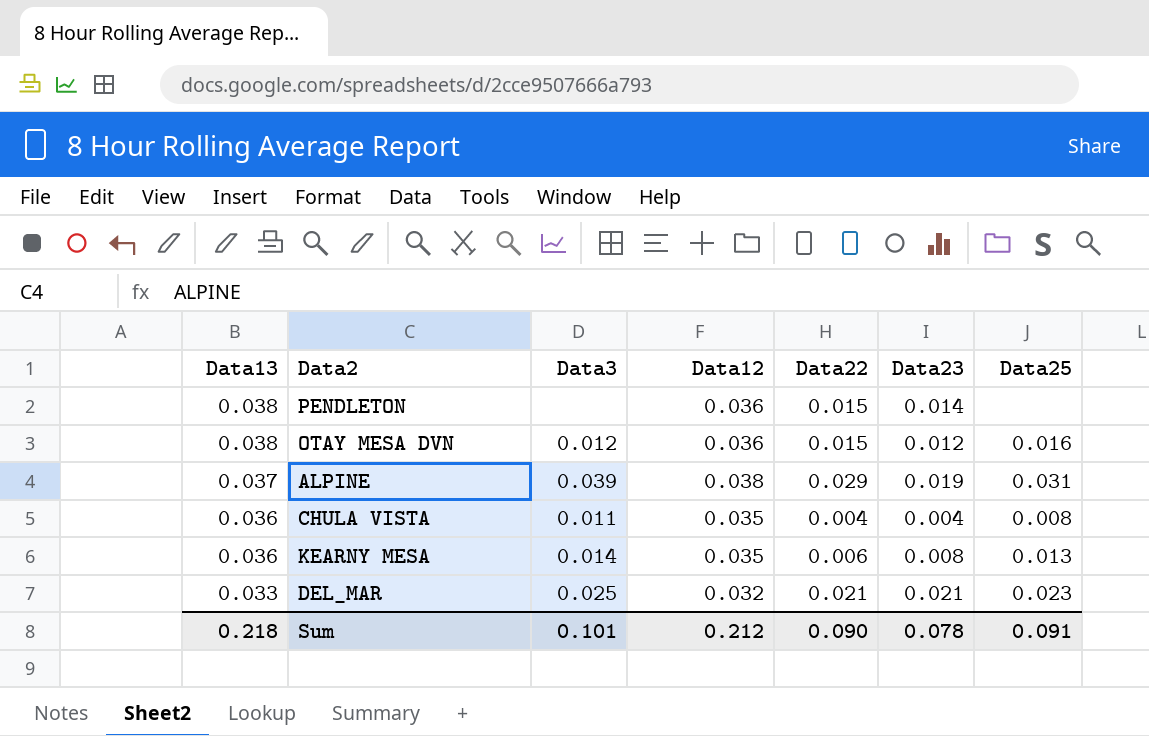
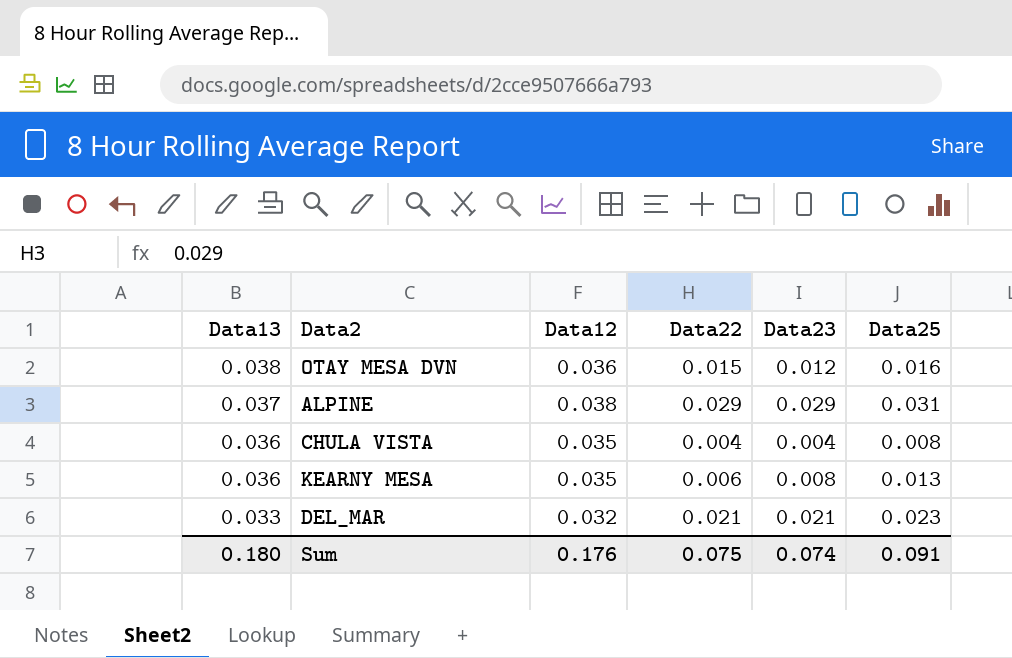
column Data3 | position: 3 -> none
row PENDLETON: 0.038 | none | 0.036 | 0.015 | 0.014 | none -> none
ALPINE | Data23: 0.019 -> 0.029
Sum | Data13: 0.218 -> 0.180
Sum | Data12: 0.212 -> 0.176
Sum | Data22: 0.090 -> 0.075
Sum | Data23: 0.078 -> 0.074

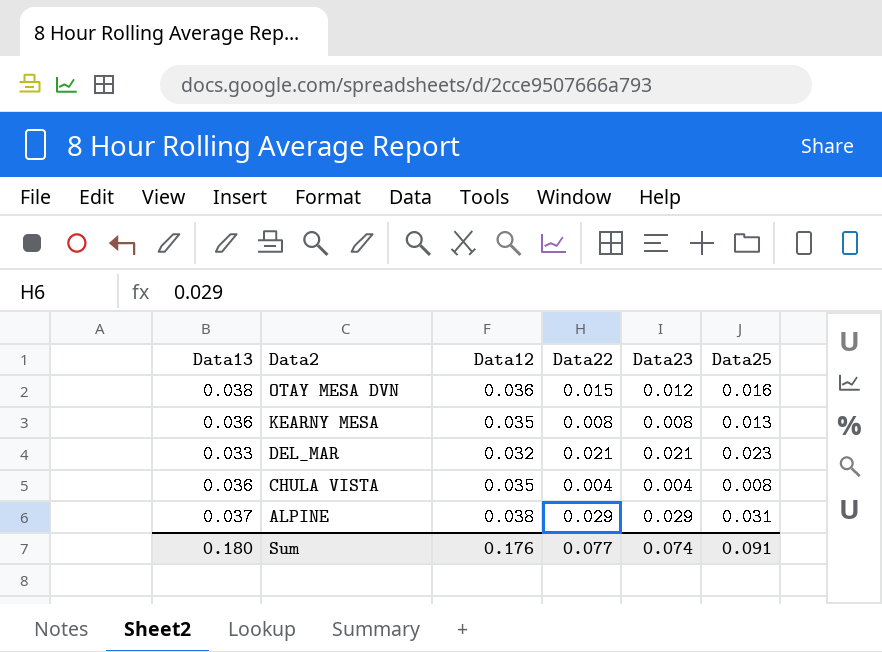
row order: Data13 descending -> Data2 descending
KEARNY MESA | Data22: 0.006 -> 0.008
Sum | Data22: 0.075 -> 0.077

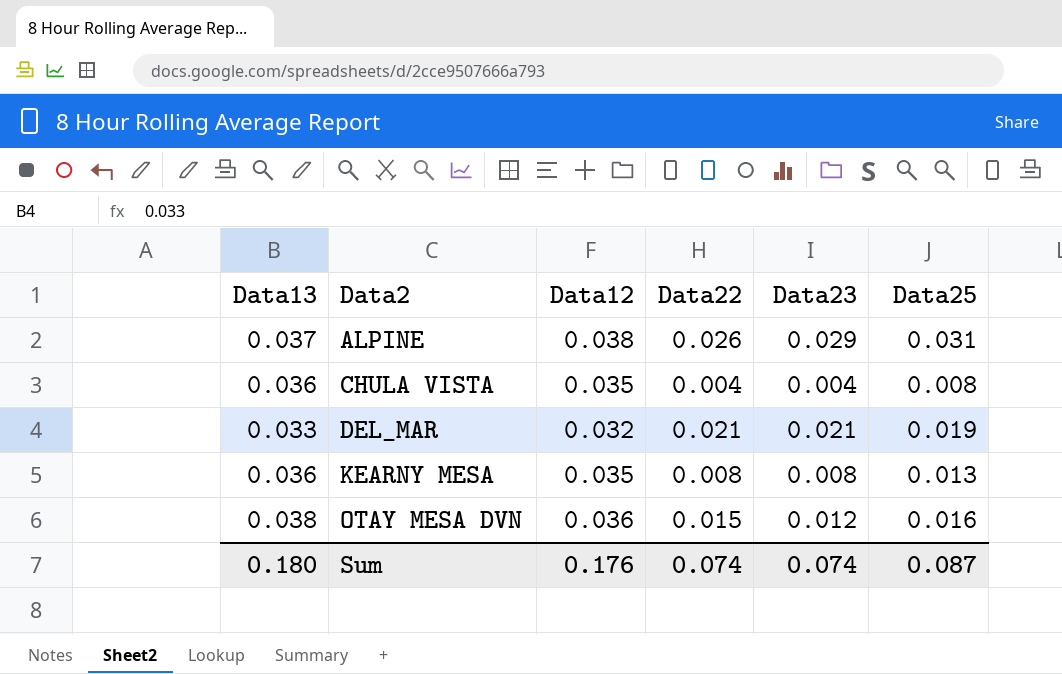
row order: Data2 descending -> Data2 ascending
ALPINE | Data22: 0.029 -> 0.026
DEL_MAR | Data25: 0.023 -> 0.019
Sum | Data22: 0.077 -> 0.074
Sum | Data25: 0.091 -> 0.087

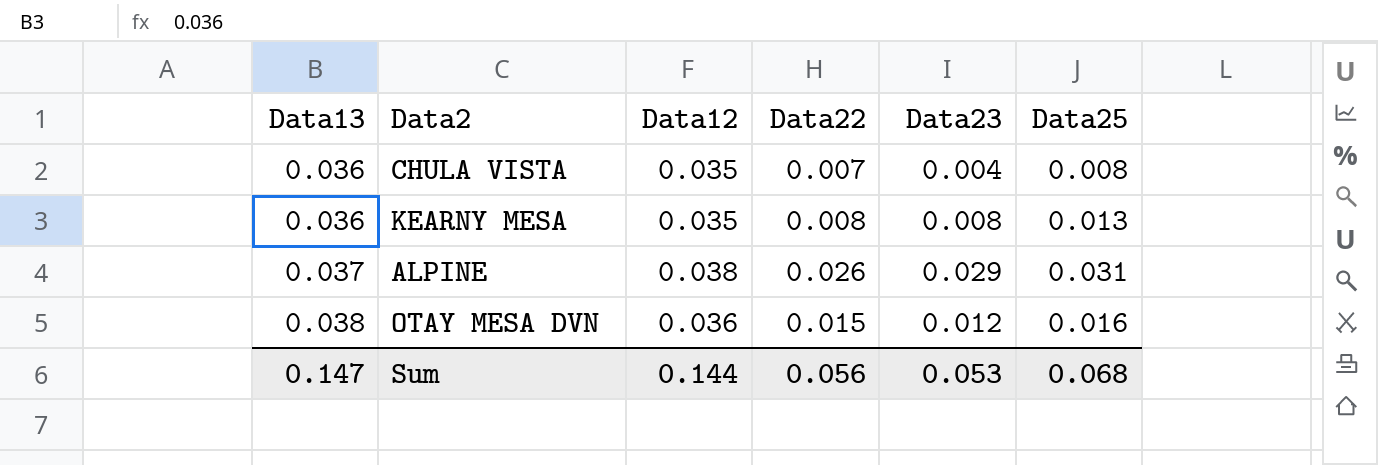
row order: Data2 ascending -> Data13 ascending
row DEL_MAR: 0.033 | 0.032 | 0.021 | 0.021 | 0.019 -> none
CHULA VISTA | Data22: 0.004 -> 0.007
Sum | Data13: 0.180 -> 0.147
Sum | Data12: 0.176 -> 0.144
Sum | Data22: 0.074 -> 0.056
Sum | Data23: 0.074 -> 0.053
Sum | Data25: 0.087 -> 0.068

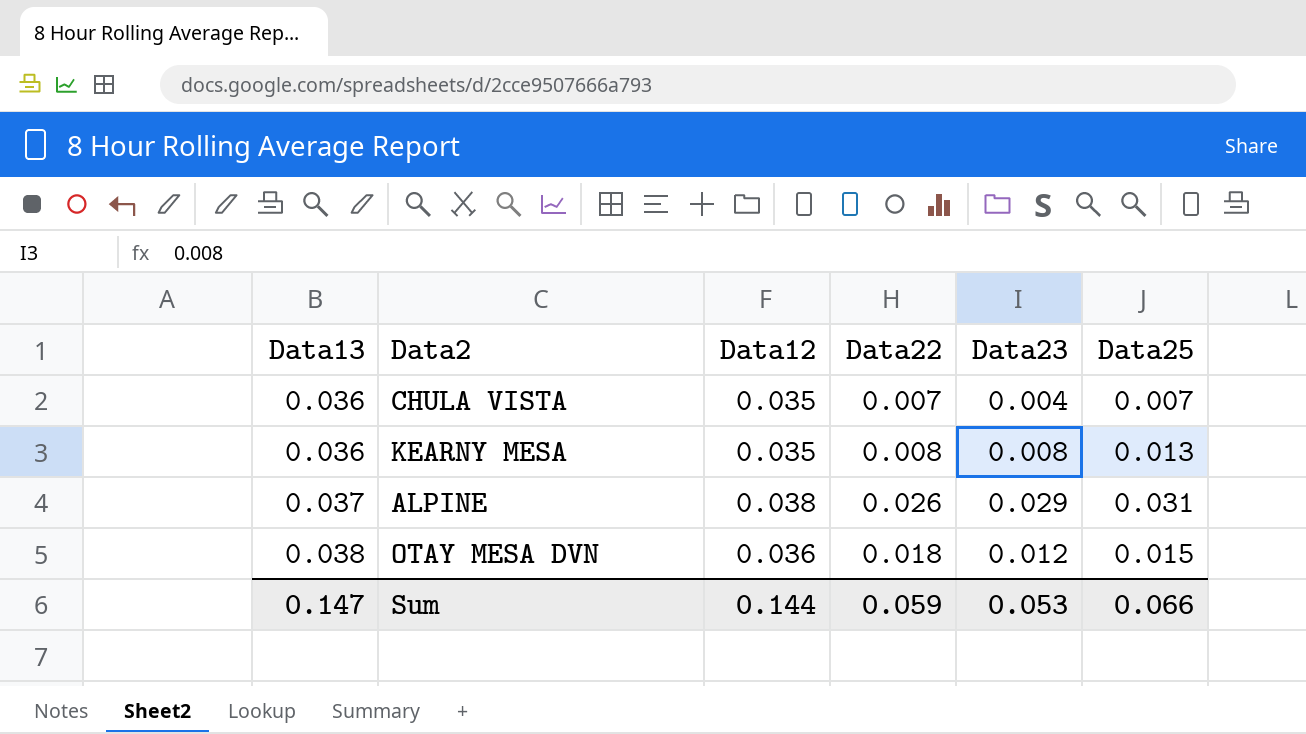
CHULA VISTA | Data25: 0.008 -> 0.007
OTAY MESA DVN | Data22: 0.015 -> 0.018
OTAY MESA DVN | Data25: 0.016 -> 0.015
Sum | Data22: 0.056 -> 0.059
Sum | Data25: 0.068 -> 0.066

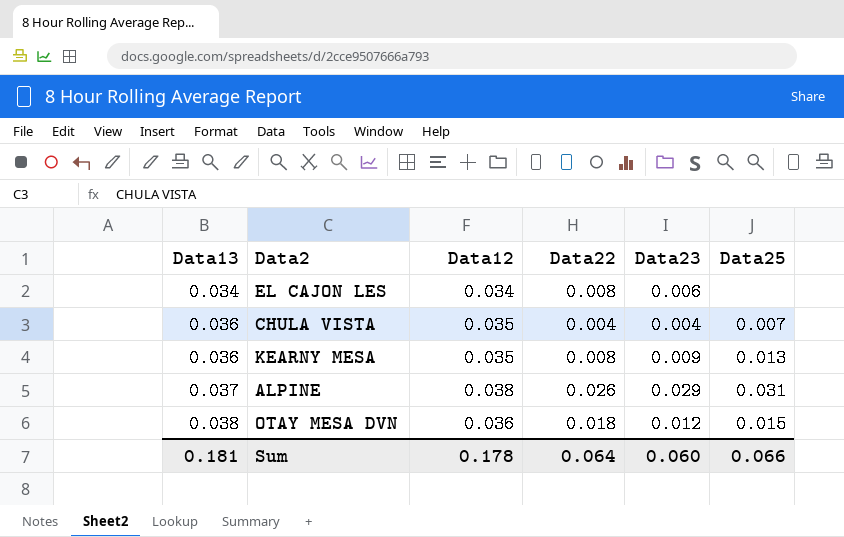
row EL CAJON LES: none -> 0.034 | 0.034 | 0.008 | 0.006 | none
CHULA VISTA | Data22: 0.007 -> 0.004
KEARNY MESA | Data23: 0.008 -> 0.009
Sum | Data13: 0.147 -> 0.181
Sum | Data12: 0.144 -> 0.178
Sum | Data22: 0.059 -> 0.064
Sum | Data23: 0.053 -> 0.060

